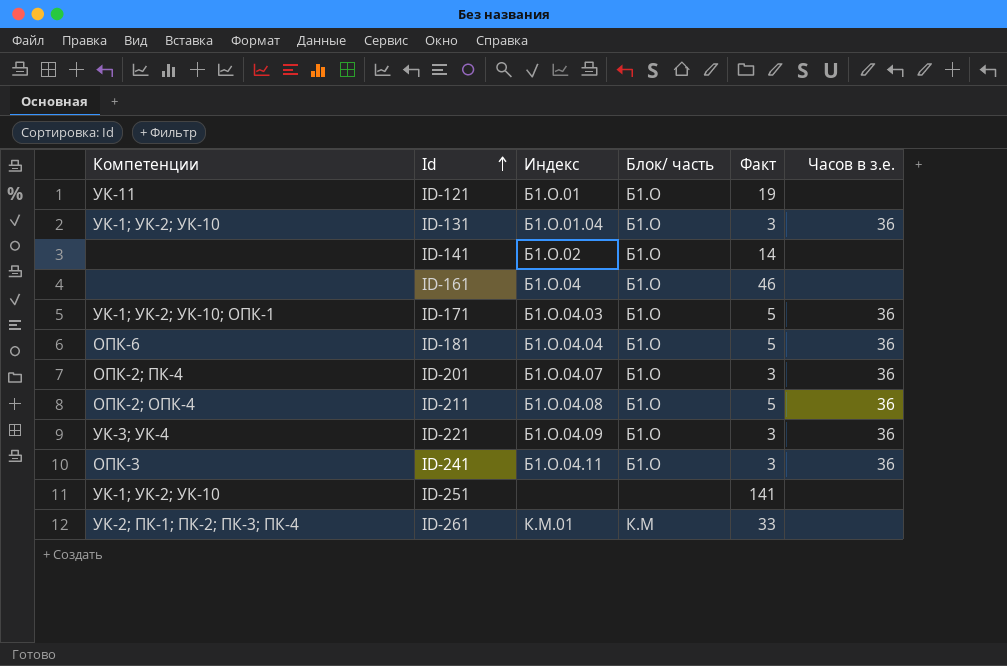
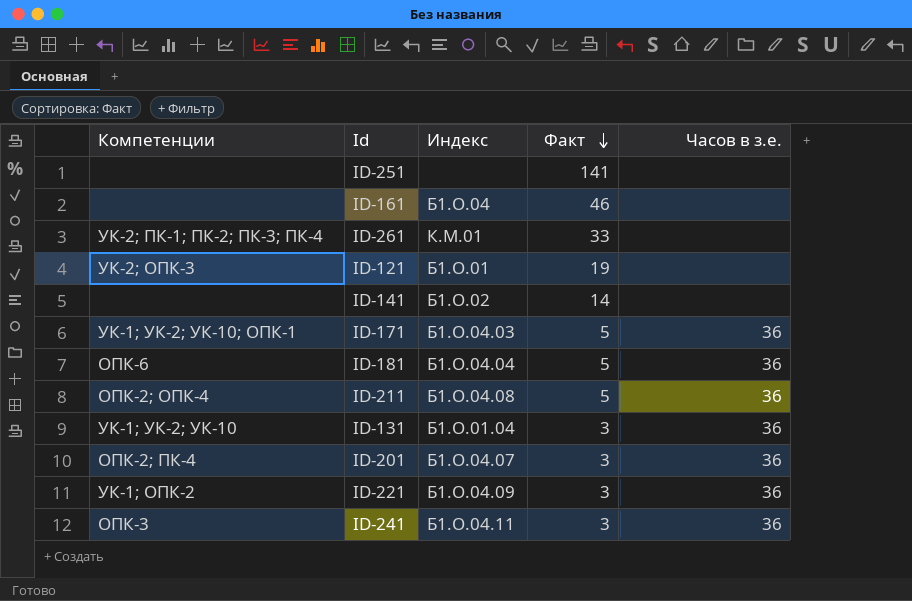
row order: Id ascending -> Факт descending
column Блок/ часть | position: 4 -> none
ID-251 | Компетенции: УК-1; УК-2; УК-10 -> none
ID-121 | Компетенции: УК-11 -> УК-2; ОПК-3
ID-221 | Компетенции: УК-3; УК-4 -> УК-1; ОПК-2

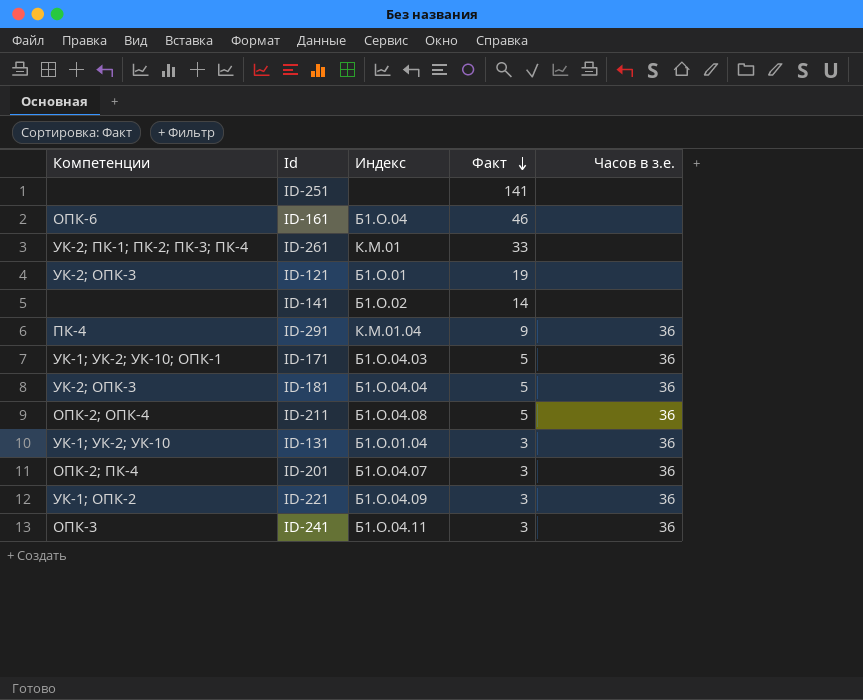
ID-161 | Компетенции: none -> ОПК-6
row ID-291: none -> ПК-4 | К.М.01.04 | 9 | 36
ID-181 | Компетенции: ОПК-6 -> УК-2; ОПК-3

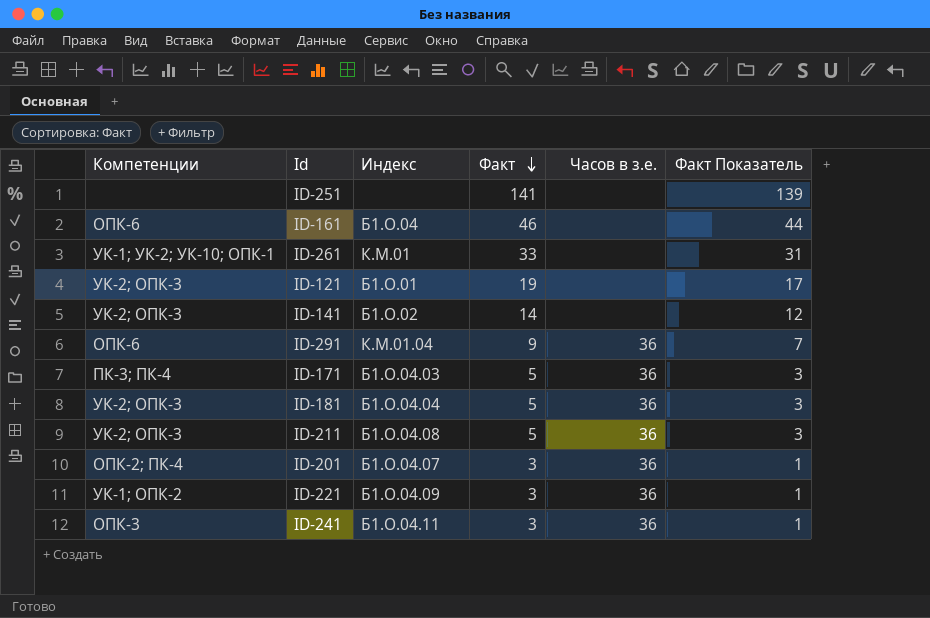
column Факт Показатель | formula: none -> [Факт] - 2
row ID-131: УК-1; УК-2; УК-10 | Б1.О.01.04 | 3 | 36 -> none
ID-261 | Компетенции: УК-2; ПК-1; ПК-2; ПК-3; ПК-4 -> УК-1; УК-2; УК-10; ОПК-1
ID-141 | Компетенции: none -> УК-2; ОПК-3
ID-291 | Компетенции: ПК-4 -> ОПК-6
ID-171 | Компетенции: УК-1; УК-2; УК-10; ОПК-1 -> ПК-3; ПК-4
ID-211 | Компетенции: ОПК-2; ОПК-4 -> УК-2; ОПК-3

